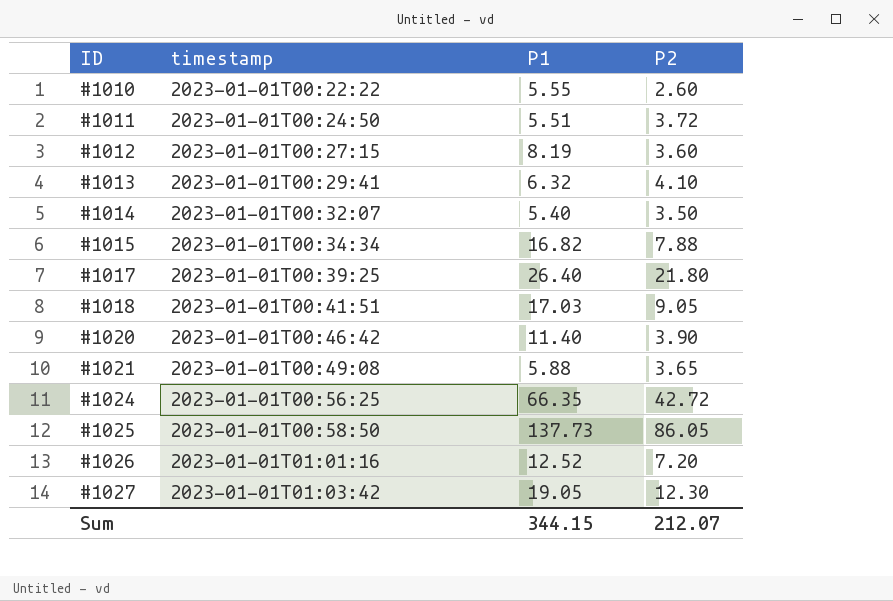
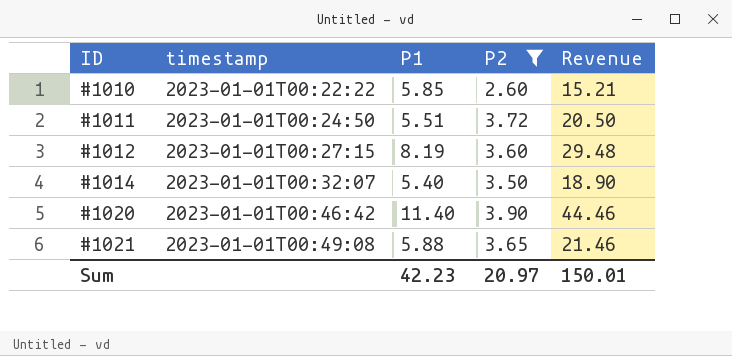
filter: none -> P2 <= 3.90
column Revenue | formula: none -> [P1] * [P2]
#1010 | P1: 5.55 -> 5.85
Sum | P1: 344.15 -> 42.23
Sum | P2: 212.07 -> 20.97

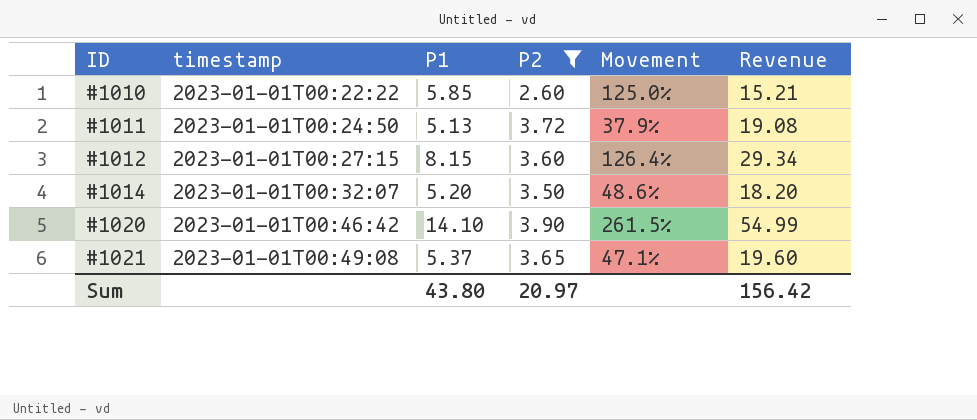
column Movement | formula: none -> ([P1] - [P2]) / [P2]
#1011 | P1: 5.51 -> 5.13
#1011 | Revenue: 20.50 -> 19.08
#1012 | P1: 8.19 -> 8.15
#1012 | Revenue: 29.48 -> 29.34
#1014 | P1: 5.40 -> 5.20
#1014 | Revenue: 18.90 -> 18.20
#1020 | P1: 11.40 -> 14.10
#1020 | Revenue: 44.46 -> 54.99
#1021 | P1: 5.88 -> 5.37
#1021 | Revenue: 21.46 -> 19.60
Sum | P1: 42.23 -> 43.80
Sum | Revenue: 150.01 -> 156.42

